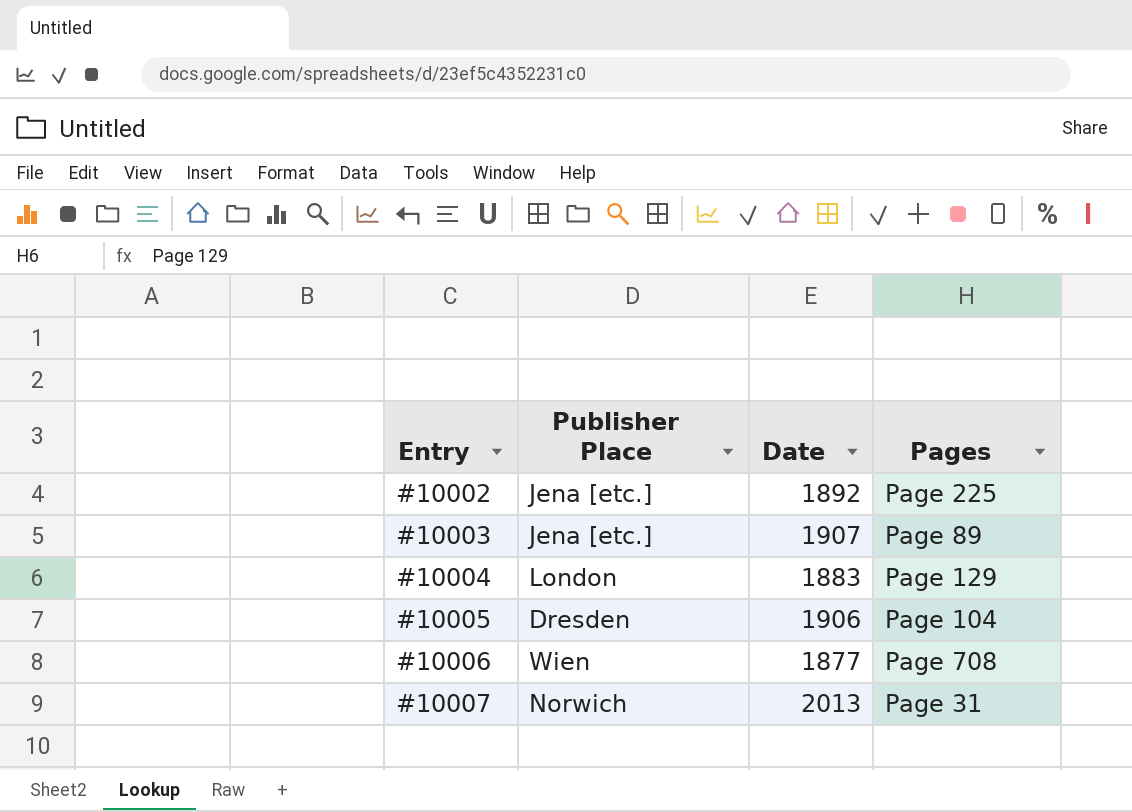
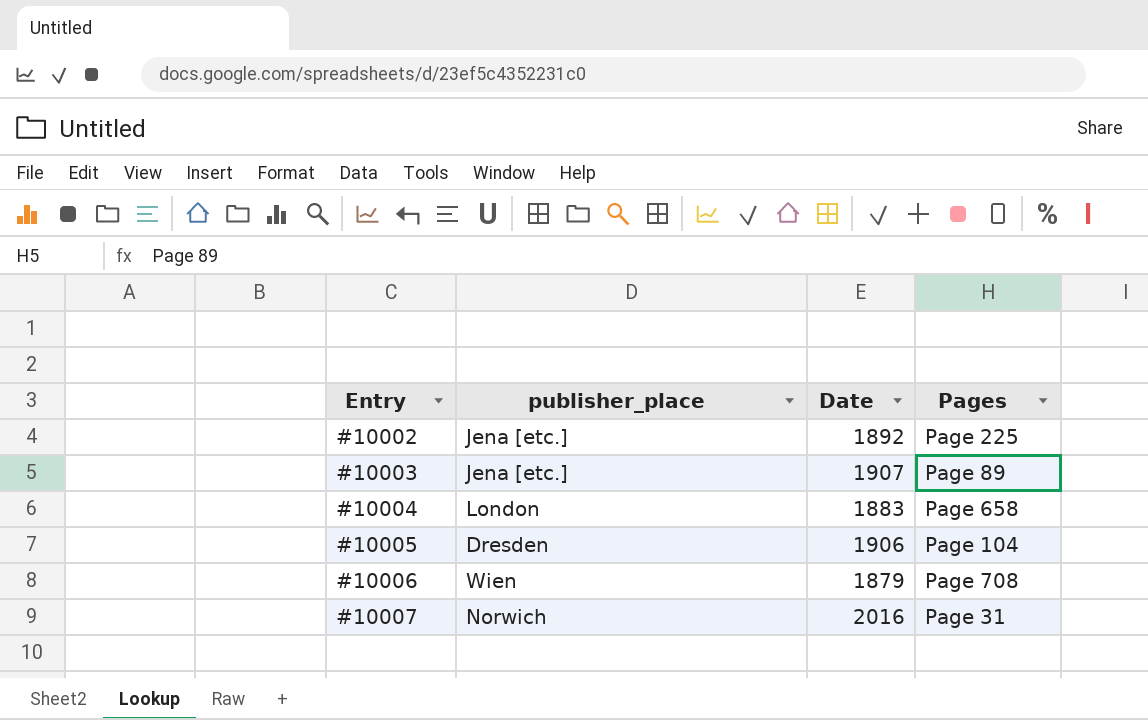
column name: Publisher Place -> publisher_place
#10004 | Pages: Page 129 -> Page 658
#10006 | Date: 1877 -> 1879
#10007 | Date: 2013 -> 2016

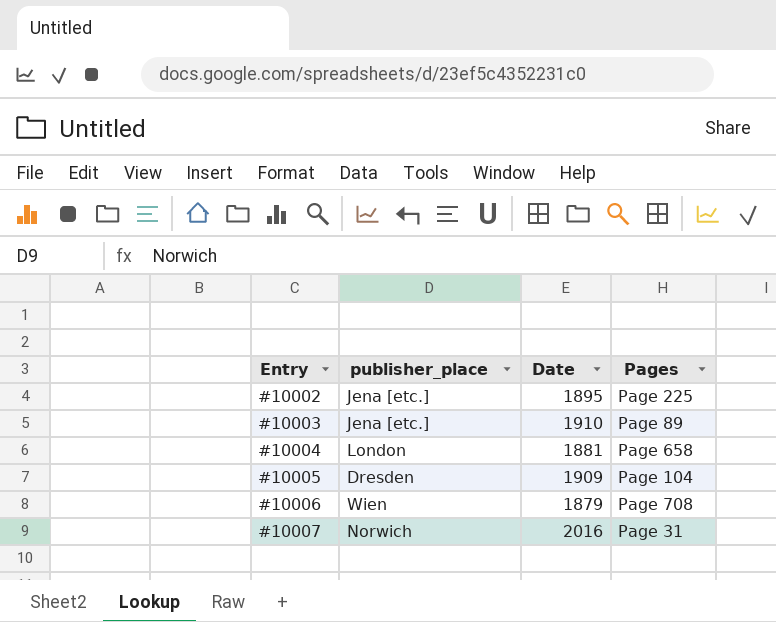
#10002 | Date: 1892 -> 1895
#10003 | Date: 1907 -> 1910
#10004 | Date: 1883 -> 1881
#10005 | Date: 1906 -> 1909

